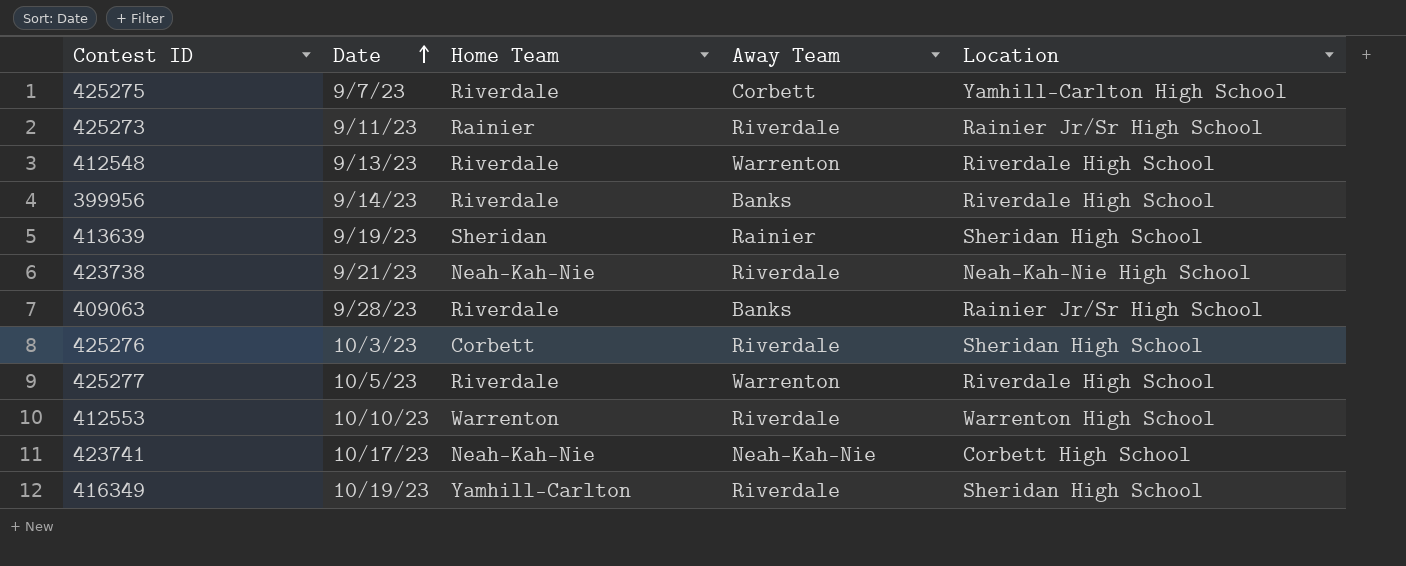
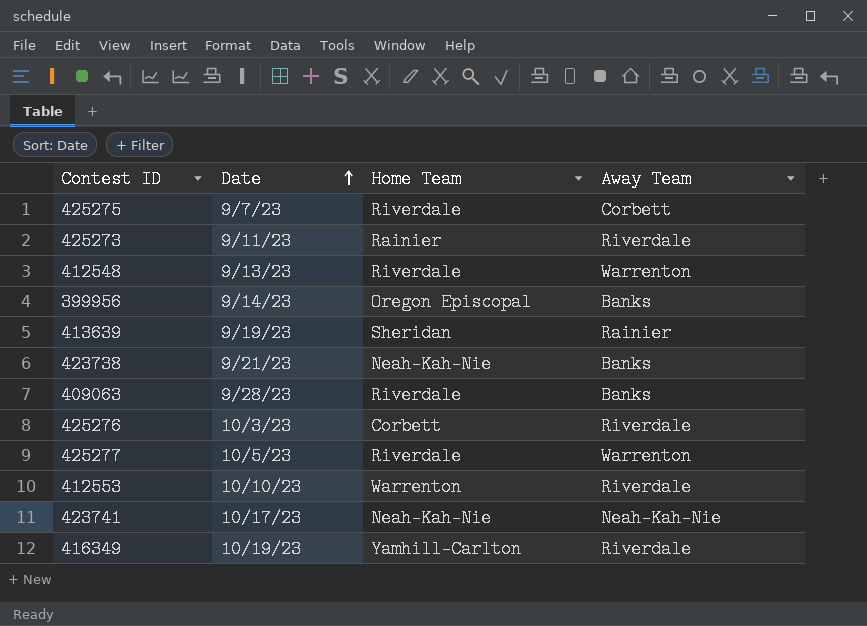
column Location | position: 5 -> none
399956 | Home Team: Riverdale -> Oregon Episcopal
423738 | Away Team: Riverdale -> Banks

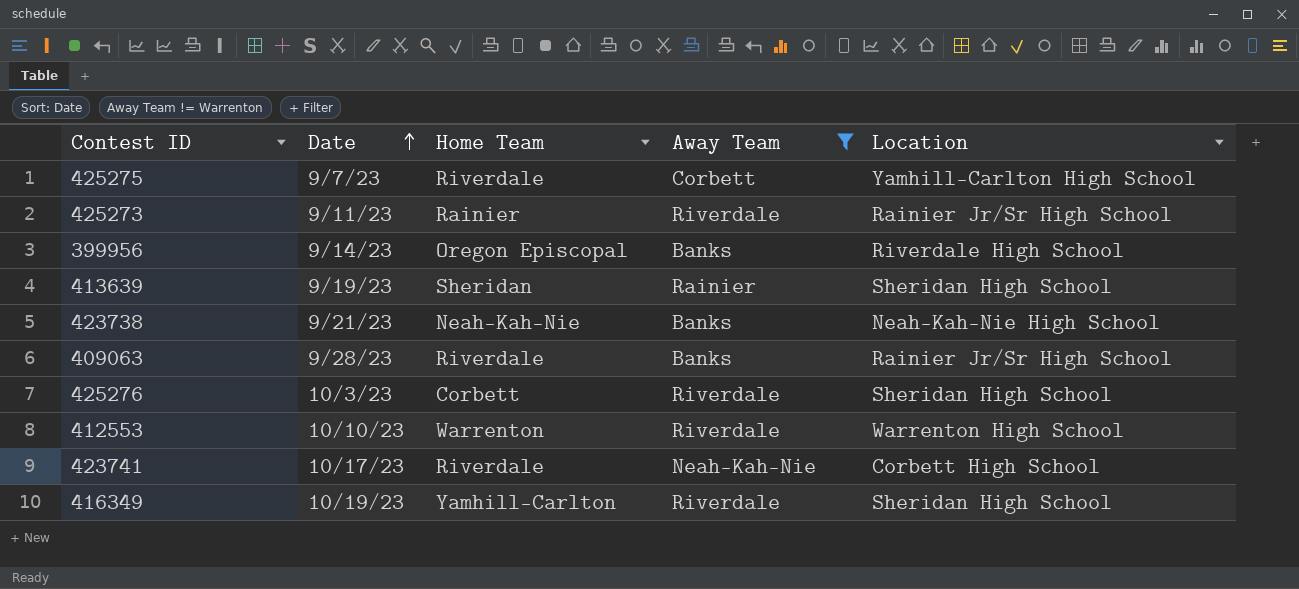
filter: none -> Away Team != Warrenton
column Location | position: none -> 5
423741 | Home Team: Neah-Kah-Nie -> Riverdale

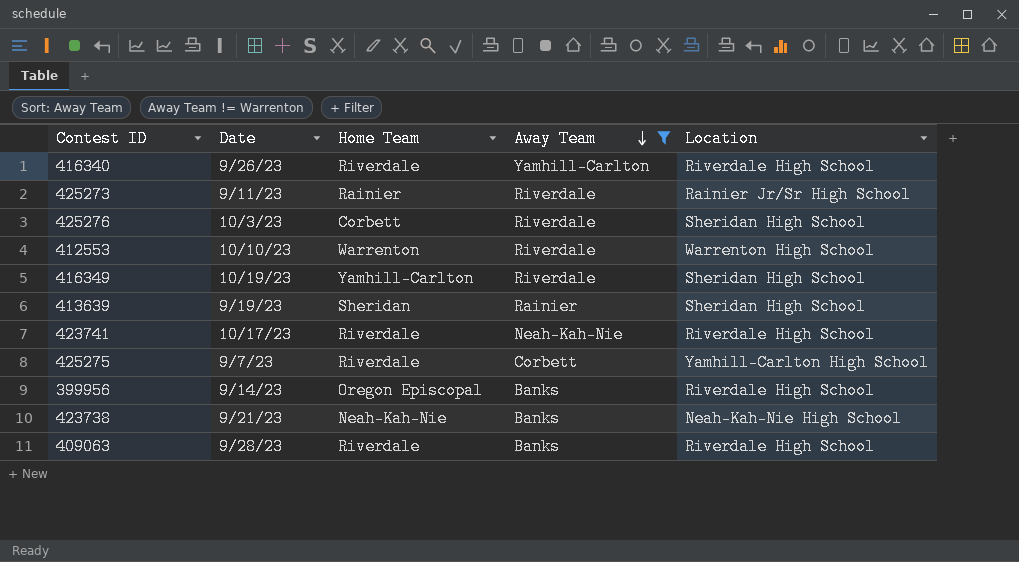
row order: Date ascending -> Away Team descending
row 416340: none -> 9/26/23 | Riverdale | Yamhill-Carlton | Riverdale High School
423741 | Location: Corbett High School -> Riverdale High School
409063 | Location: Rainier Jr/Sr High School -> Riverdale High School

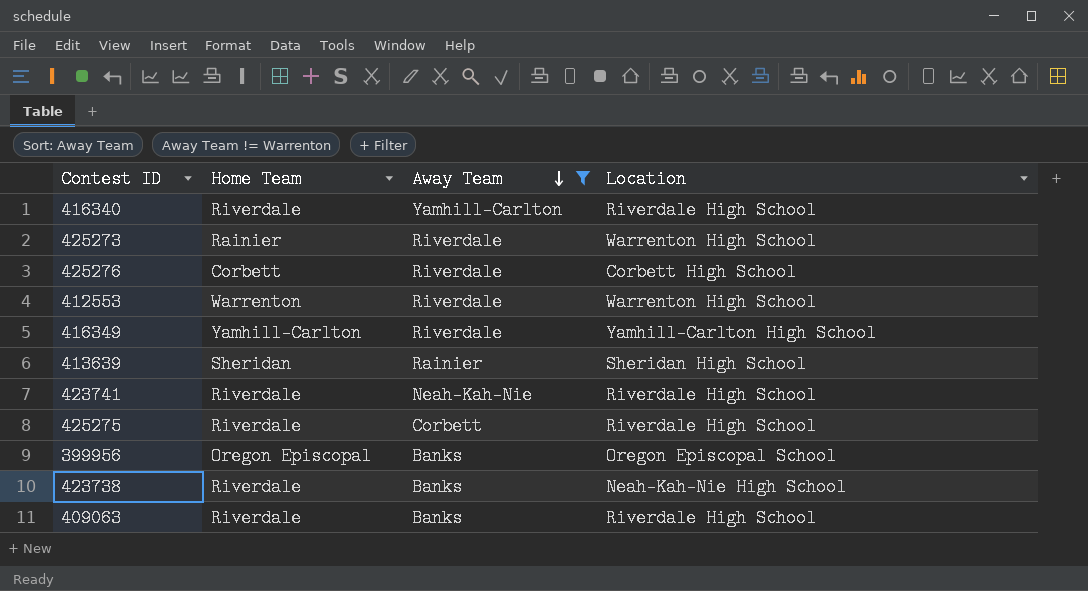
column Date | position: 2 -> none
425273 | Location: Rainier Jr/Sr High School -> Warrenton High School
425276 | Location: Sheridan High School -> Corbett High School
416349 | Location: Sheridan High School -> Yamhill-Carlton High School
425275 | Location: Yamhill-Carlton High School -> Riverdale High School
399956 | Location: Riverdale High School -> Oregon Episcopal School
423738 | Home Team: Neah-Kah-Nie -> Riverdale

